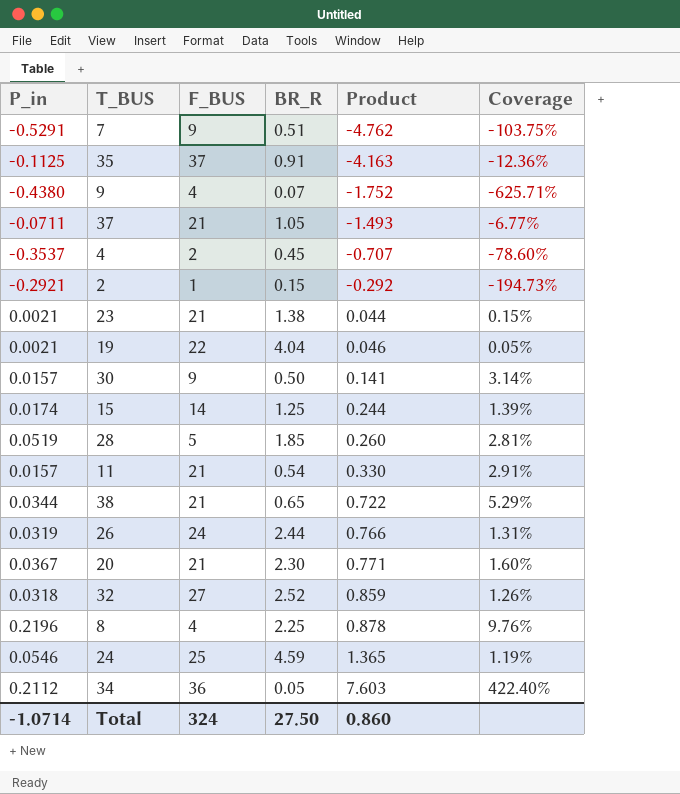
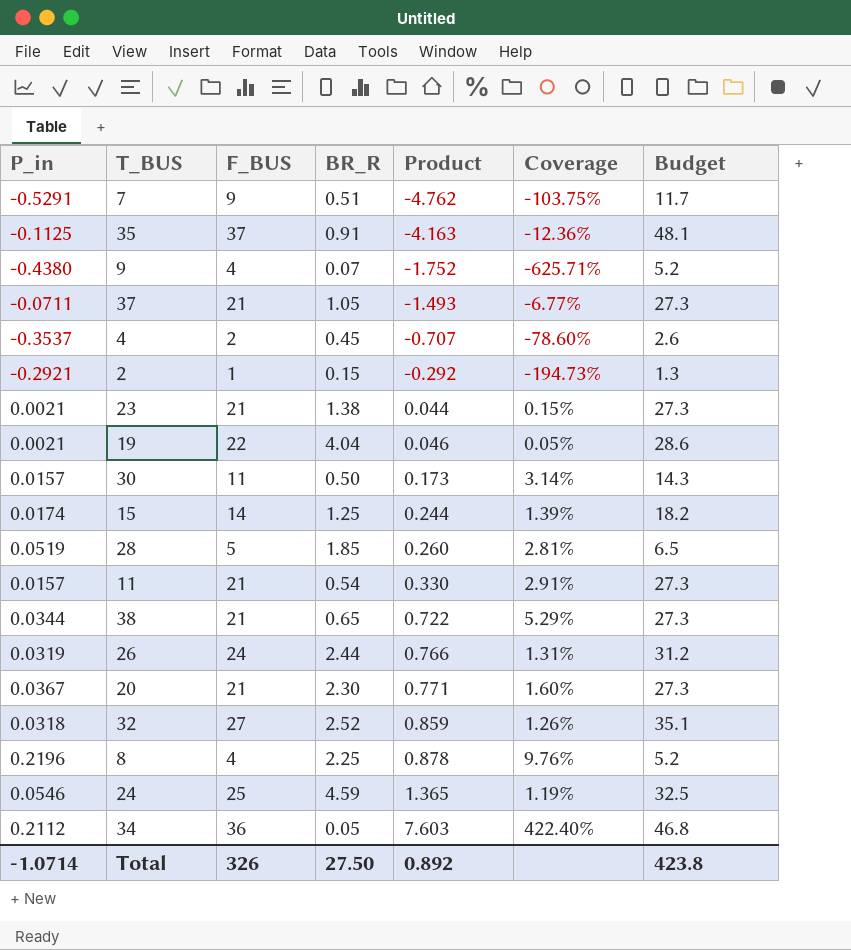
column Budget | formula: none -> [F_BUS] * 1.3
30 | F_BUS: 9 -> 11
30 | Product: 0.141 -> 0.173
Total | F_BUS: 324 -> 326
Total | Product: 0.860 -> 0.892

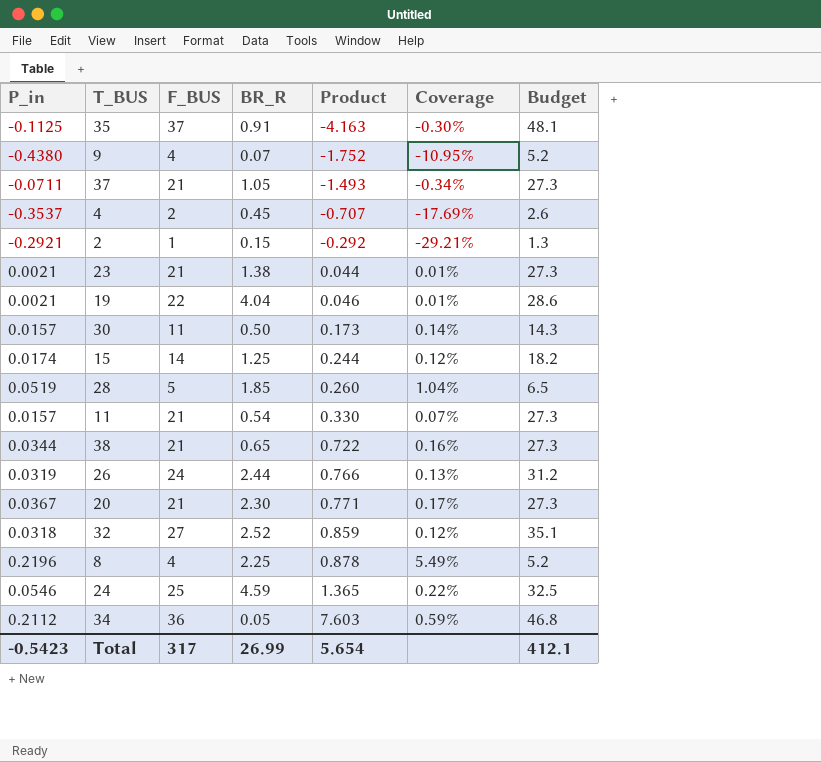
column Coverage | formula: [P_in] / [BR_R] -> [P_in] / [F_BUS]
row 7: -0.5291 | 9 | 0.51 | -4.762 | -103.75% | 11.7 -> none
Total | P_in: -1.0714 -> -0.5423
Total | F_BUS: 326 -> 317
Total | BR_R: 27.50 -> 26.99
Total | Product: 0.892 -> 5.654
Total | Budget: 423.8 -> 412.1

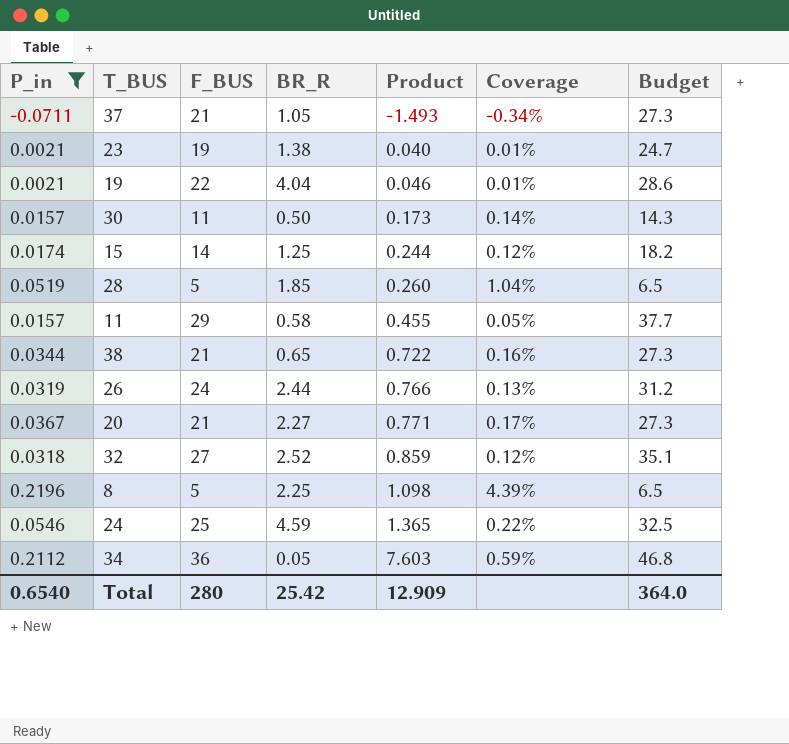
filter: none -> P_in >= -0.0711
23 | F_BUS: 21 -> 19
23 | Product: 0.044 -> 0.040
23 | Budget: 27.3 -> 24.7
11 | F_BUS: 21 -> 29
11 | BR_R: 0.54 -> 0.58
11 | Product: 0.330 -> 0.455
11 | Coverage: 0.07% -> 0.05%
11 | Budget: 27.3 -> 37.7
20 | BR_R: 2.30 -> 2.27
8 | F_BUS: 4 -> 5
8 | Product: 0.878 -> 1.098
8 | Coverage: 5.49% -> 4.39%
8 | Budget: 5.2 -> 6.5
Total | P_in: -0.5423 -> 0.6540
Total | F_BUS: 317 -> 280
Total | BR_R: 26.99 -> 25.42
Total | Product: 5.654 -> 12.909
Total | Budget: 412.1 -> 364.0

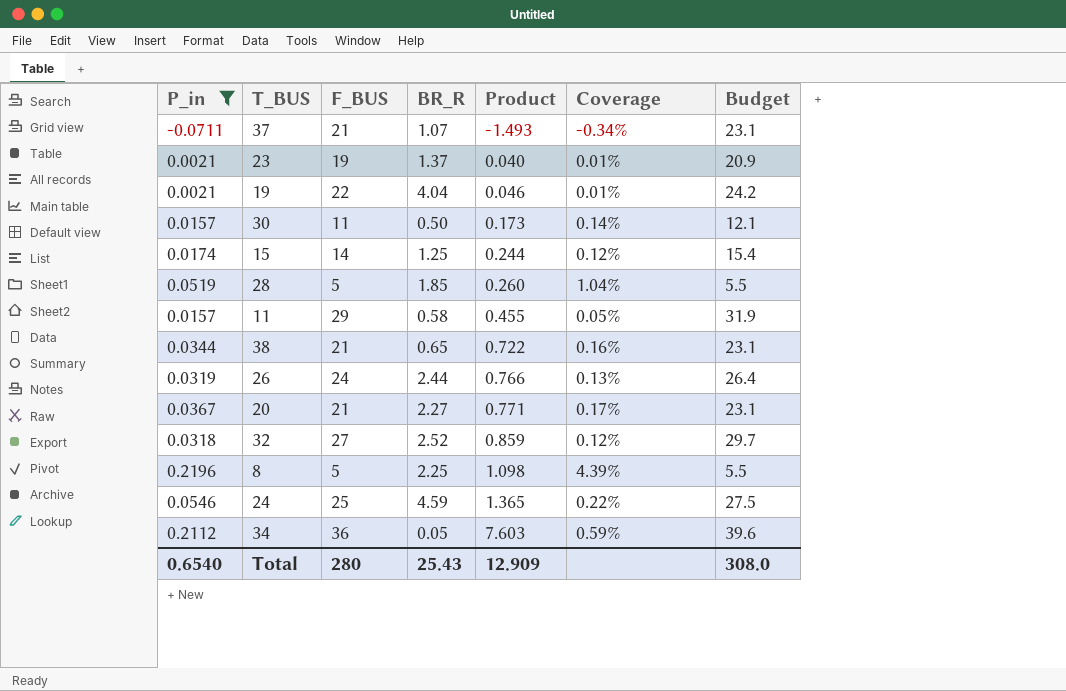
column Budget | formula: [F_BUS] * 1.3 -> [F_BUS] * 1.1
37 | BR_R: 1.05 -> 1.07
23 | BR_R: 1.38 -> 1.37
Total | BR_R: 25.42 -> 25.43
Total | Budget: 364.0 -> 308.0

